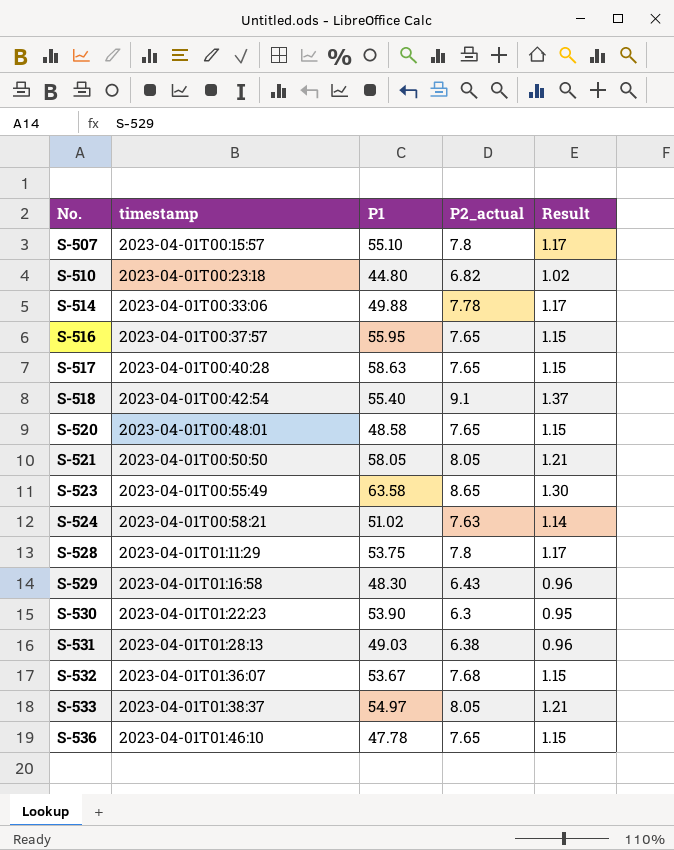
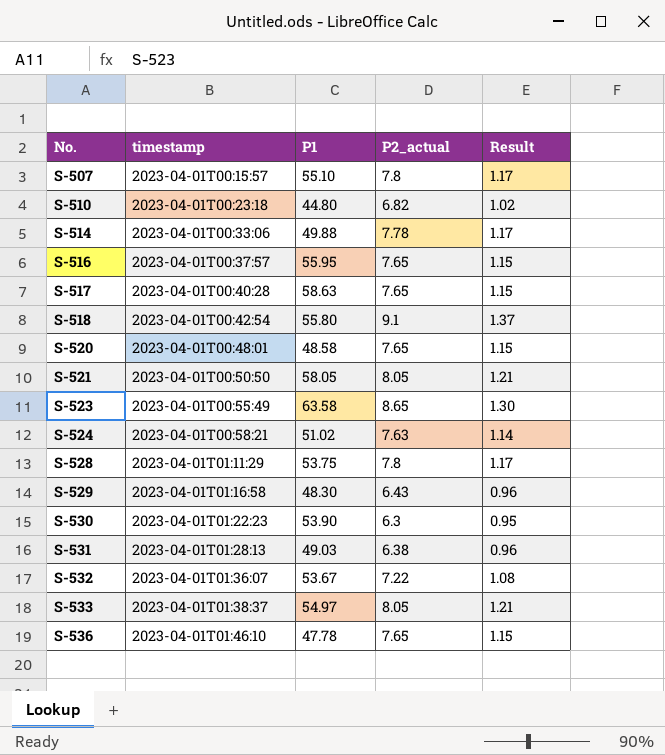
S-518 | P1: 55.40 -> 55.80
S-532 | P2_actual: 7.68 -> 7.22
S-532 | Result: 1.15 -> 1.08

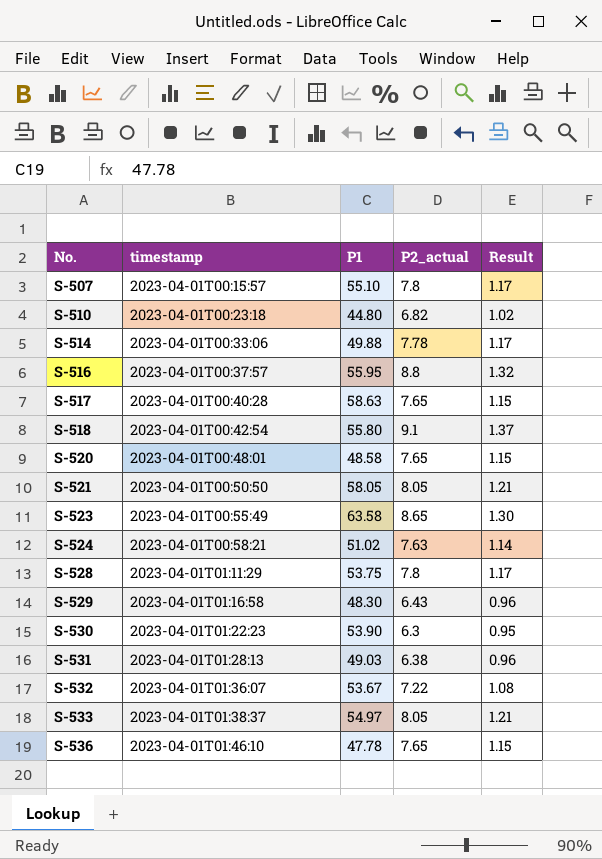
S-516 | P2_actual: 7.65 -> 8.8
S-516 | Result: 1.15 -> 1.32

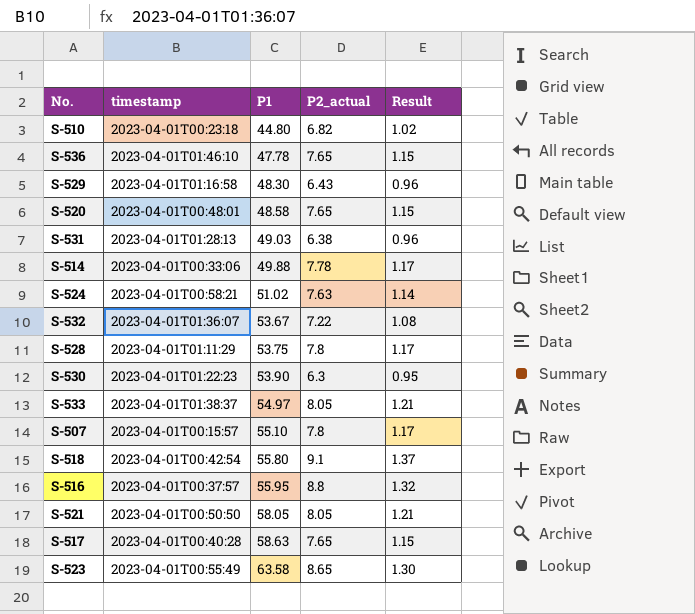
row order: No. ascending -> P1 ascending

